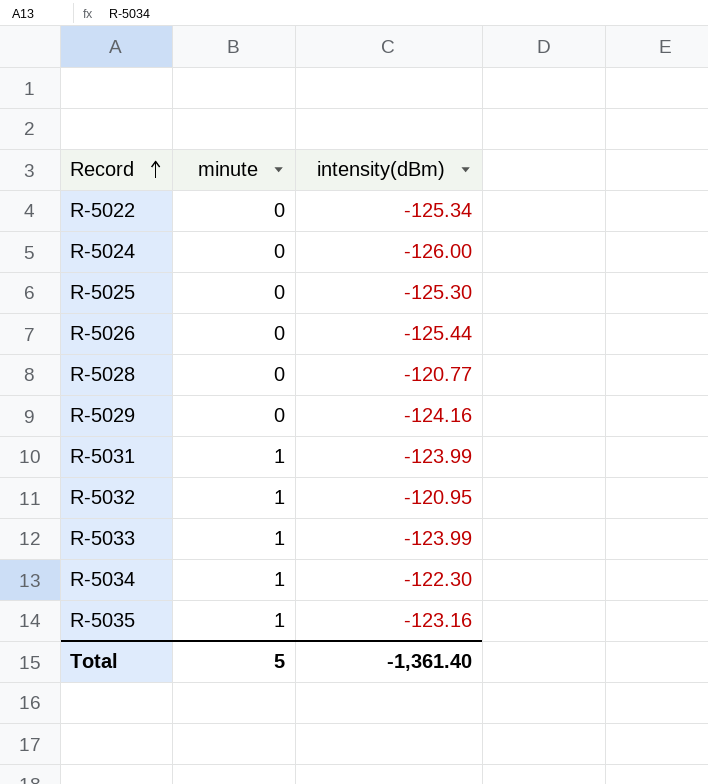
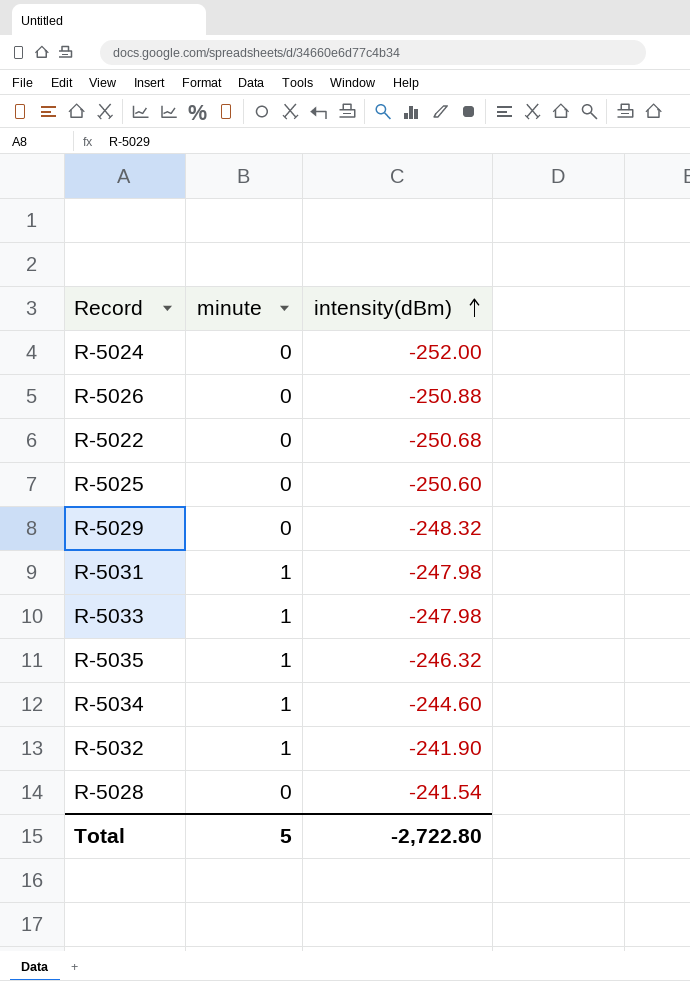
row order: Record ascending -> intensity(dBm) ascending
R-5024 | intensity(dBm): -126.00 -> -252.00
R-5026 | intensity(dBm): -125.44 -> -250.88
R-5022 | intensity(dBm): -125.34 -> -250.68
R-5025 | intensity(dBm): -125.30 -> -250.60
R-5029 | intensity(dBm): -124.16 -> -248.32
R-5031 | intensity(dBm): -123.99 -> -247.98
R-5033 | intensity(dBm): -123.99 -> -247.98
R-5035 | intensity(dBm): -123.16 -> -246.32
R-5034 | intensity(dBm): -122.30 -> -244.60
R-5032 | intensity(dBm): -120.95 -> -241.90
R-5028 | intensity(dBm): -120.77 -> -241.54
Total | intensity(dBm): -1,361.40 -> -2,722.80

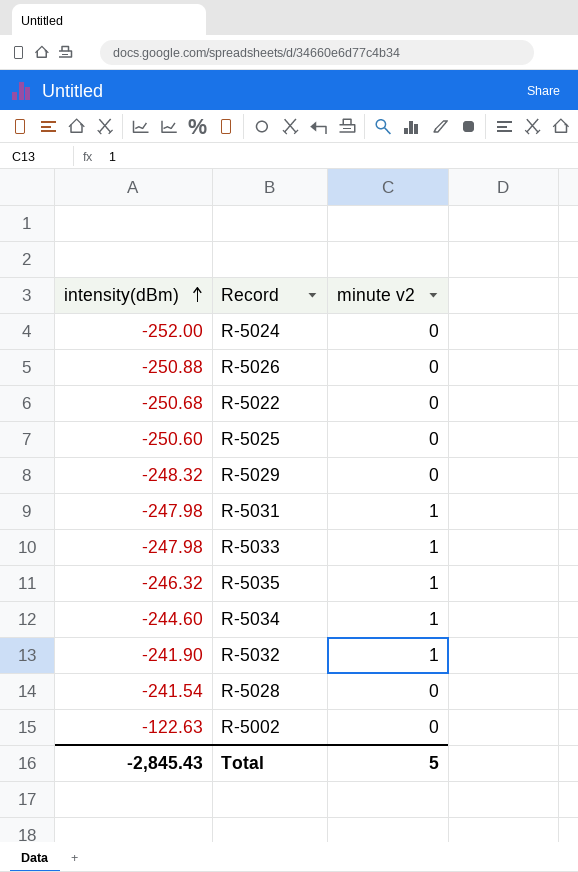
column intensity(dBm) | position: 3 -> 1
column name: minute -> minute v2
row R-5002: none -> -122.63 | 0
Total | intensity(dBm): -2,722.80 -> -2,845.43

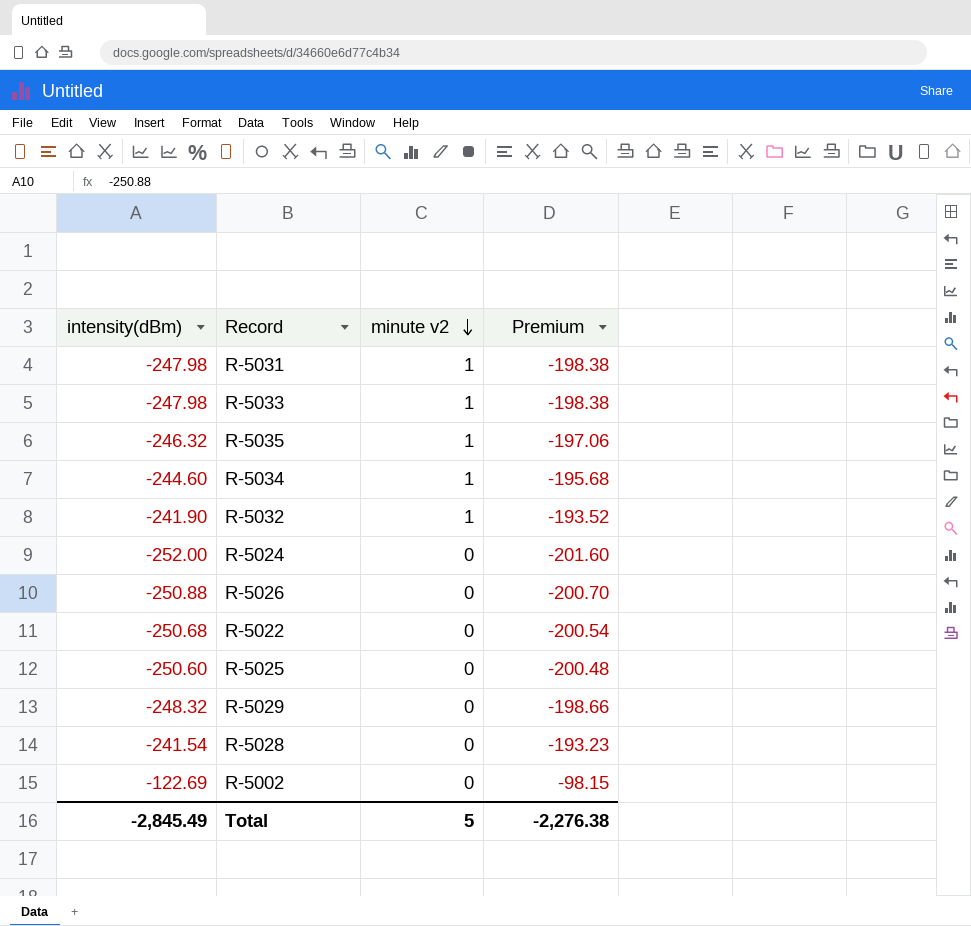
row order: intensity(dBm) ascending -> minute v2 descending
column Premium | formula: none -> [intensity(dBm)] * 0.8
R-5002 | intensity(dBm): -122.63 -> -122.69
Total | intensity(dBm): -2,845.43 -> -2,845.49

